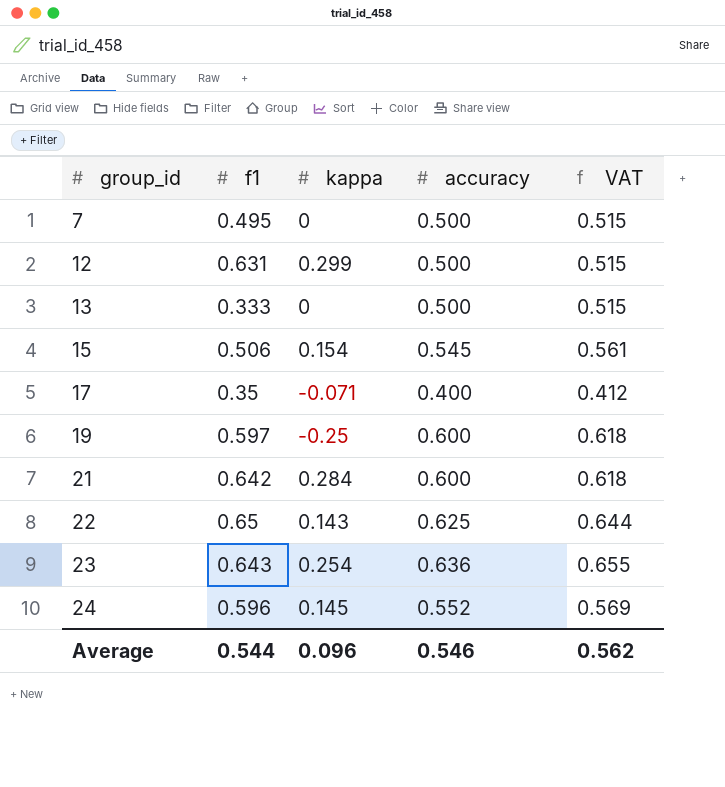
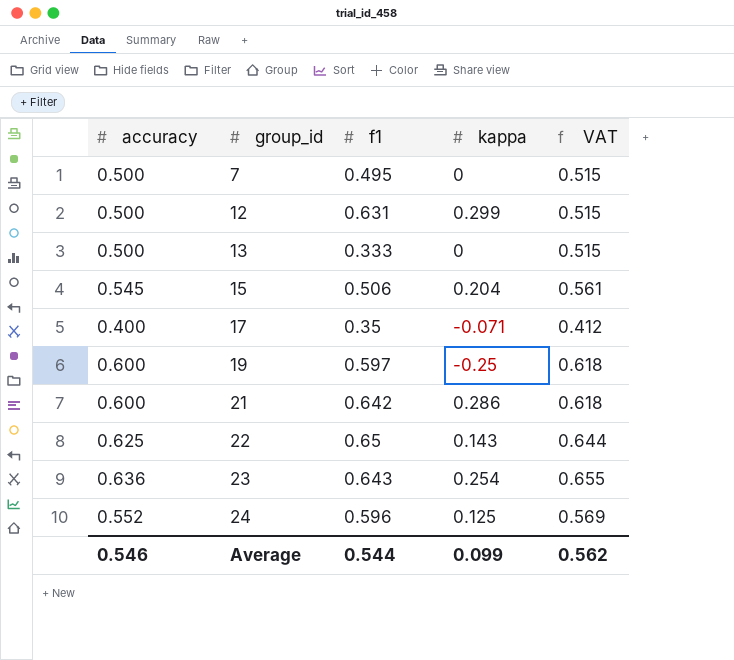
column accuracy | position: 4 -> 1
15 | kappa: 0.154 -> 0.204
21 | kappa: 0.284 -> 0.286
24 | kappa: 0.145 -> 0.125
Average | kappa: 0.096 -> 0.099

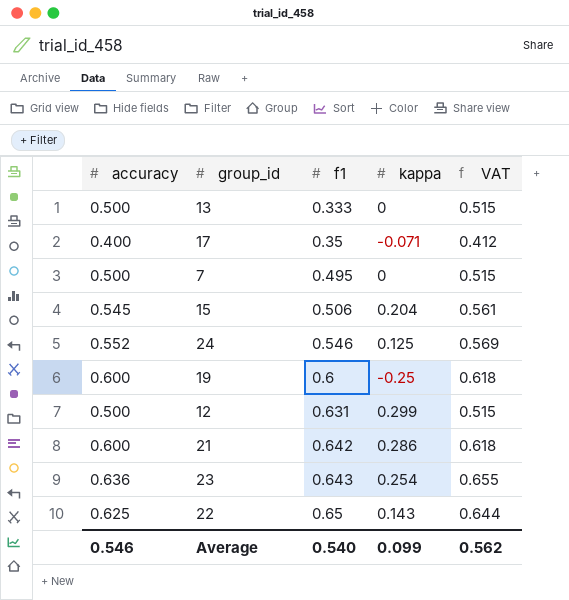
row order: group_id ascending -> f1 ascending
24 | f1: 0.596 -> 0.546
19 | f1: 0.597 -> 0.6
Average | f1: 0.544 -> 0.540

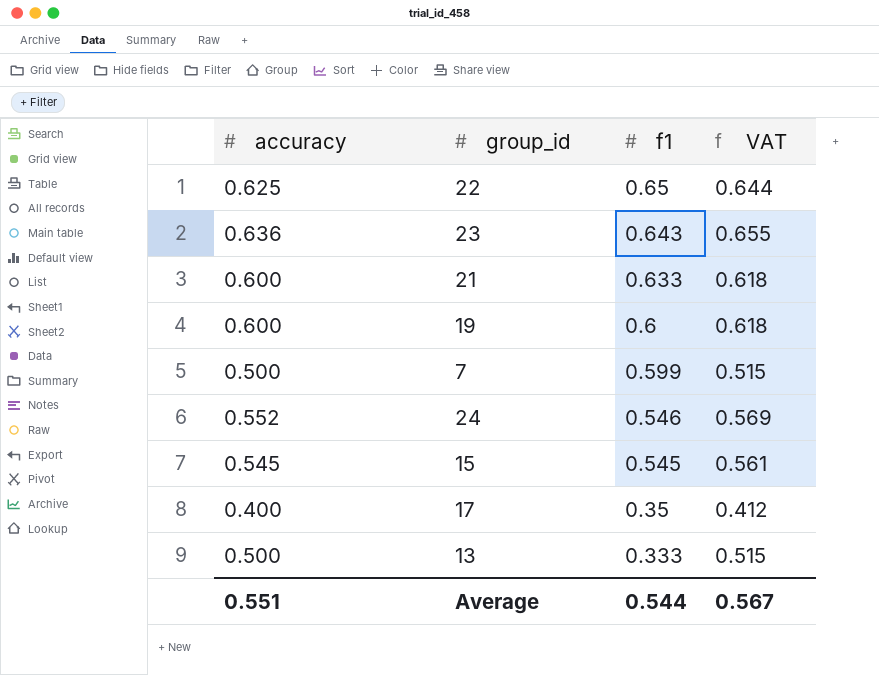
row order: f1 ascending -> f1 descending
column kappa | position: 4 -> none
row 12: 0.500 | 0.631 | 0.299 | 0.515 -> none
21 | f1: 0.642 -> 0.633
7 | f1: 0.495 -> 0.599
15 | f1: 0.506 -> 0.545
Average | accuracy: 0.546 -> 0.551
Average | f1: 0.540 -> 0.544
Average | VAT: 0.562 -> 0.567

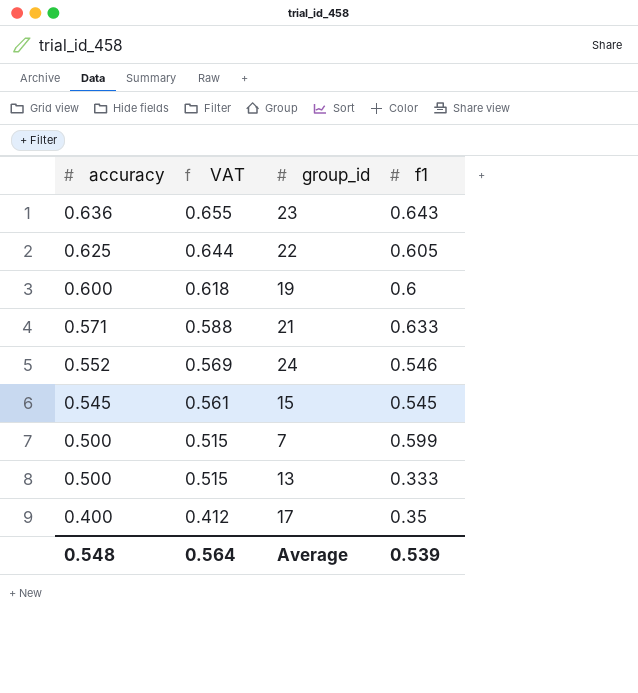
row order: f1 descending -> accuracy descending
column VAT | position: 4 -> 2
22 | f1: 0.65 -> 0.605
21 | accuracy: 0.600 -> 0.571
21 | VAT: 0.618 -> 0.588
Average | accuracy: 0.551 -> 0.548
Average | VAT: 0.567 -> 0.564
Average | f1: 0.544 -> 0.539

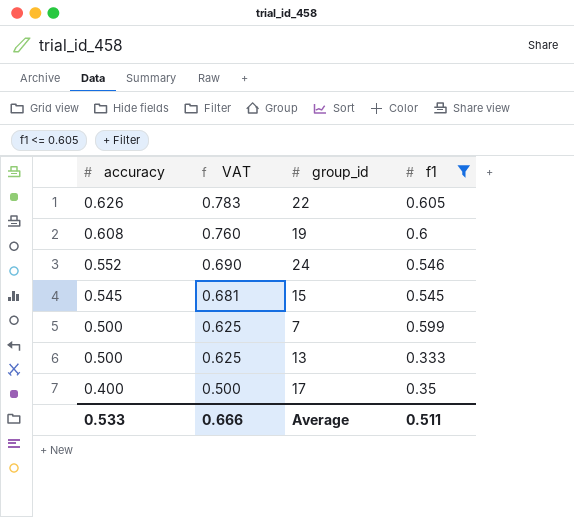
filter: none -> f1 <= 0.605
column VAT | formula: [accuracy] * 1.03 -> [accuracy] * 1.25
22 | accuracy: 0.625 -> 0.626
19 | accuracy: 0.600 -> 0.608
Average | accuracy: 0.548 -> 0.533
Average | VAT: 0.564 -> 0.666
Average | f1: 0.539 -> 0.511

